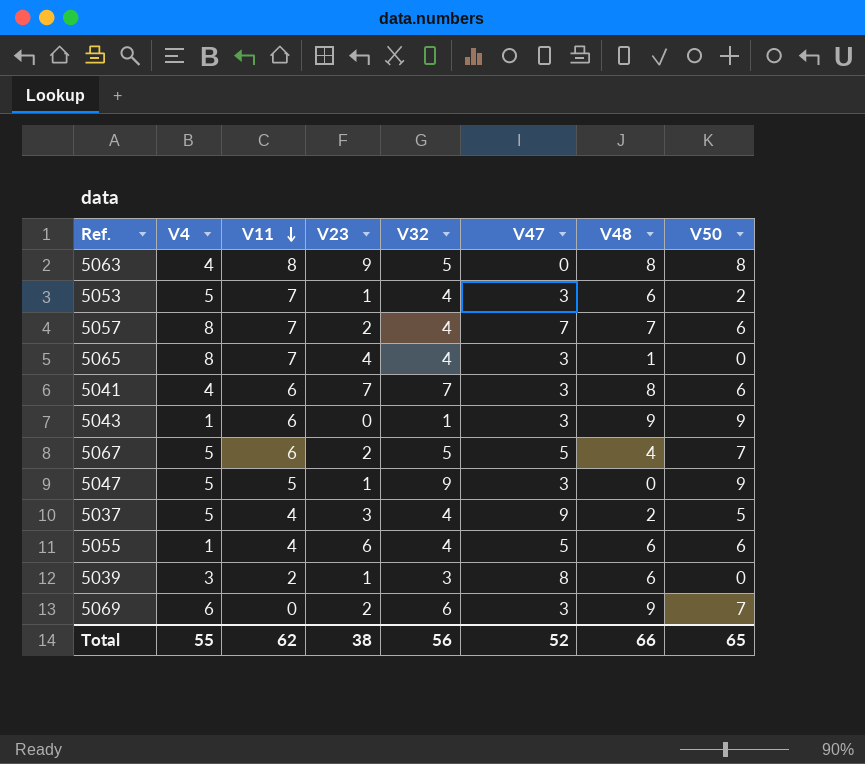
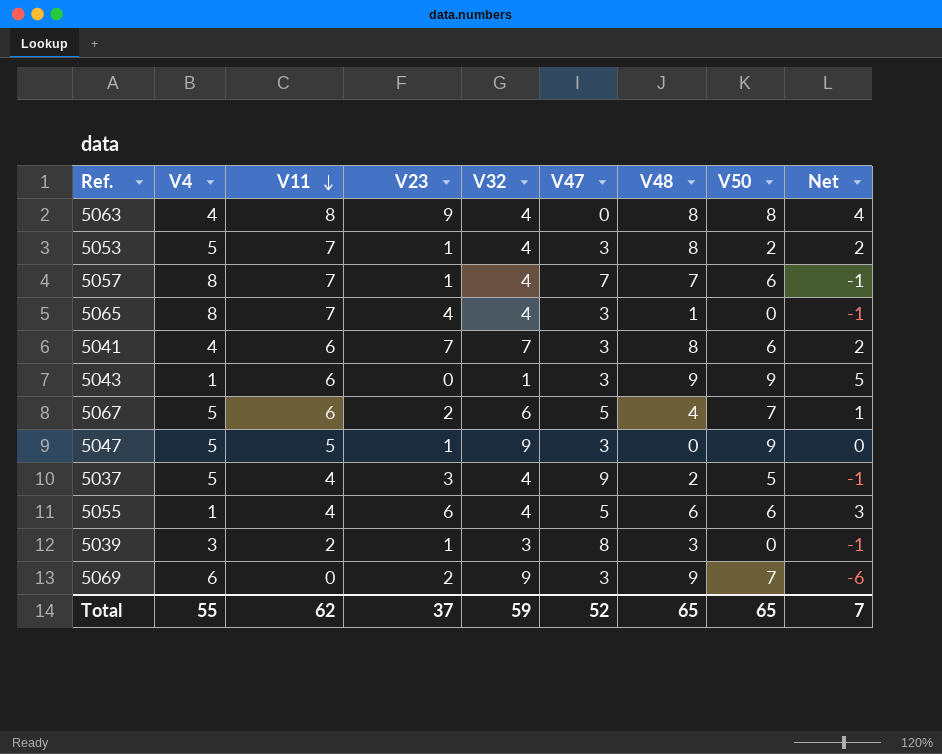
column Net | formula: none -> [V11] - [V4]
5063 | V32: 5 -> 4
5053 | V48: 6 -> 8
5057 | V23: 2 -> 1
5067 | V32: 5 -> 6
5039 | V48: 6 -> 3
5069 | V32: 6 -> 9
Total | V23: 38 -> 37
Total | V32: 56 -> 59
Total | V48: 66 -> 65

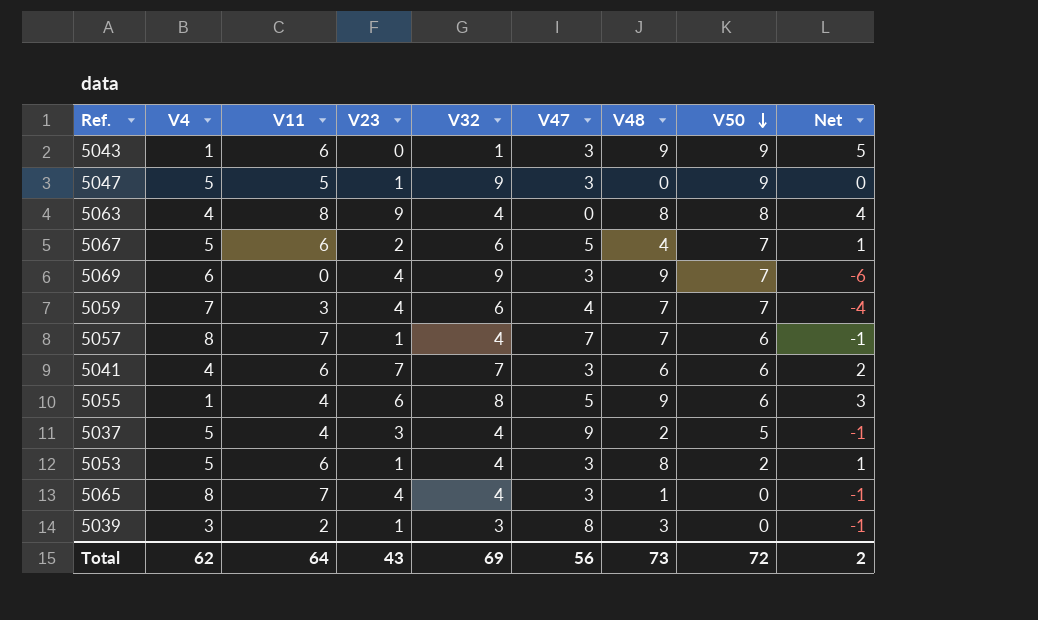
row order: V11 descending -> V50 descending
5069 | V23: 2 -> 4
row 5059: none -> 7 | 3 | 4 | 6 | 4 | 7 | 7 | -4
5041 | V48: 8 -> 6
5055 | V32: 4 -> 8
5055 | V48: 6 -> 9
5053 | V11: 7 -> 6
5053 | Net: 2 -> 1
Total | V4: 55 -> 62
Total | V11: 62 -> 64
Total | V23: 37 -> 43
Total | V32: 59 -> 69
Total | V47: 52 -> 56
Total | V48: 65 -> 73
Total | V50: 65 -> 72
Total | Net: 7 -> 2

